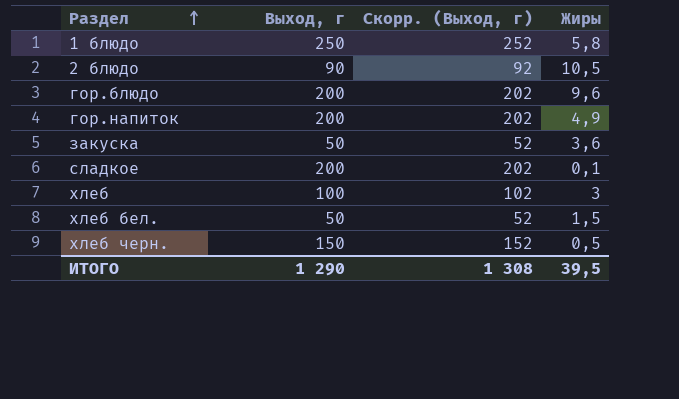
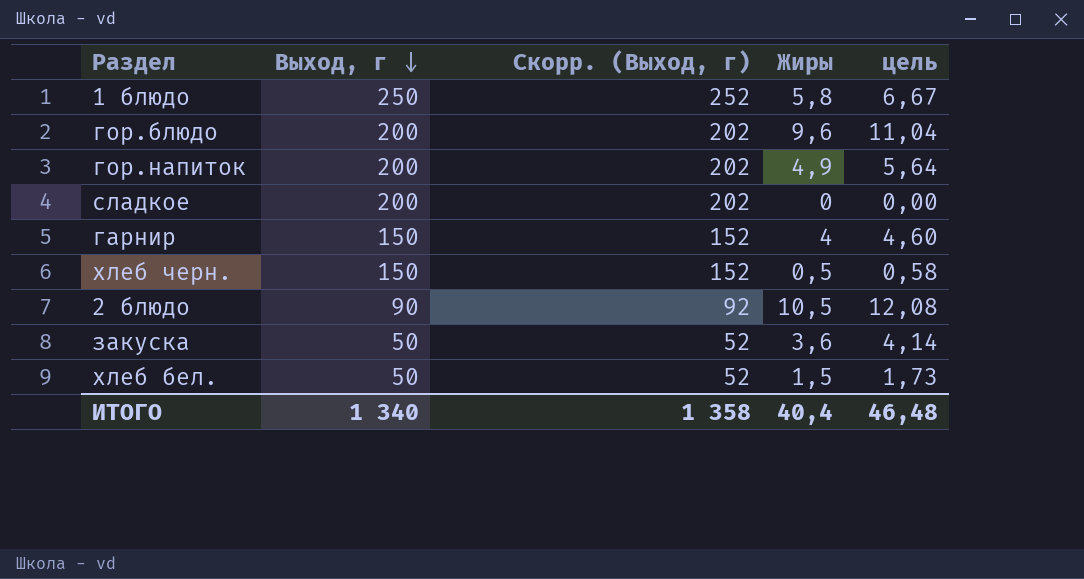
row order: Раздел ascending -> Выход, г descending
column цель | formula: none -> [Жиры] * 1,15
row хлеб: 100 | 102 | 3 -> none
сладкое | Жиры: 0,1 -> 0
row гарнир: none -> 150 | 152 | 4 | 4,60
ИТОГО | Выход, г: 1 290 -> 1 340
ИТОГО | Скорр. (Выход, г): 1 308 -> 1 358
ИТОГО | Жиры: 39,5 -> 40,4

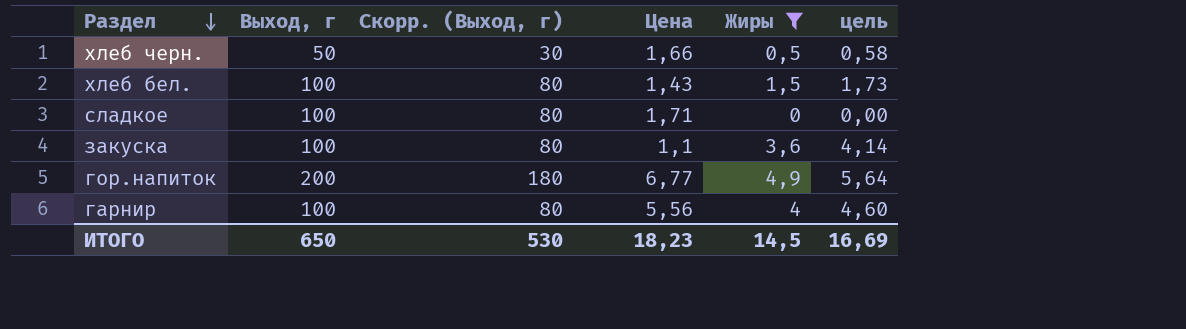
filter: none -> Жиры <= 4,9
row order: Выход, г descending -> Раздел descending
column Скорр. (Выход, г) | formula: [Выход, г] + 2 -> [Выход, г] - 20
column Цена | position: none -> 4
хлеб черн. | Выход, г: 150 -> 50
хлеб бел. | Выход, г: 50 -> 100
сладкое | Выход, г: 200 -> 100
закуска | Выход, г: 50 -> 100
гарнир | Выход, г: 150 -> 100
ИТОГО | Выход, г: 1 340 -> 650
ИТОГО | Скорр. (Выход, г): 1 358 -> 530
ИТОГО | Жиры: 40,4 -> 14,5
ИТОГО | цель: 46,48 -> 16,69

